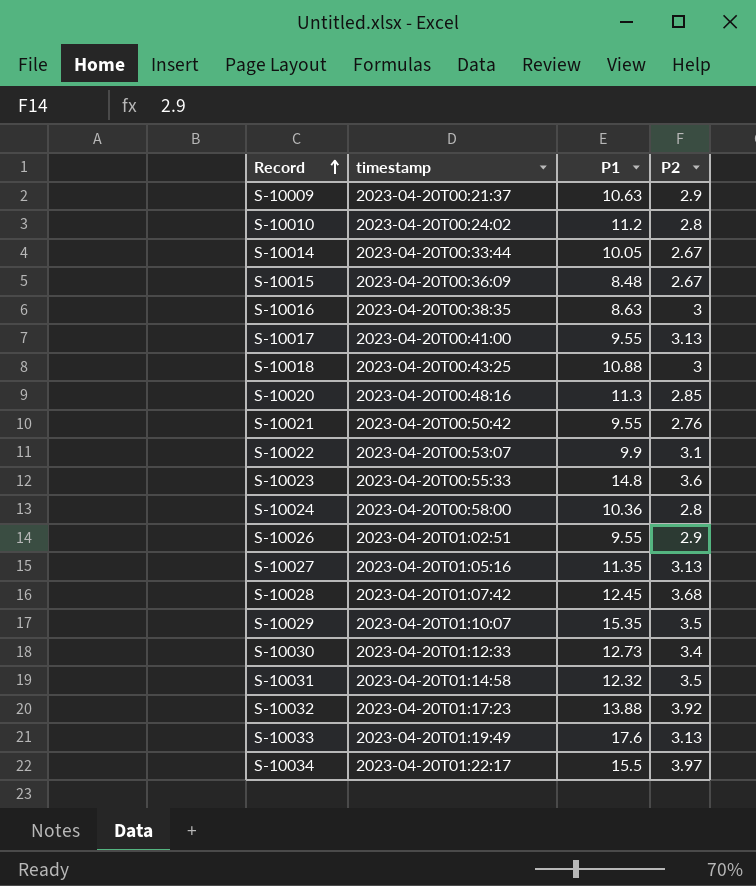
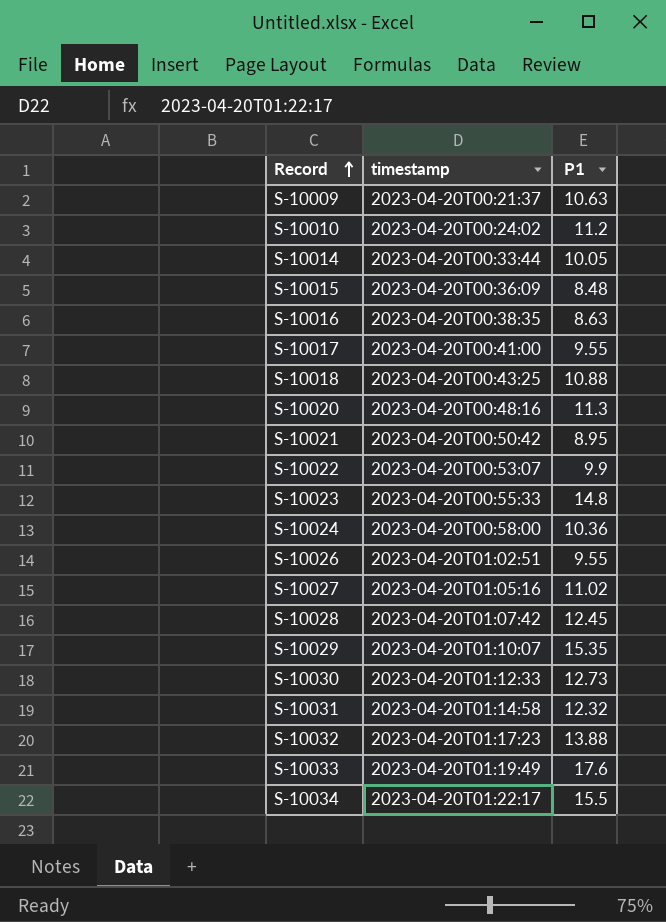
column P2 | position: 4 -> none
S-10021 | P1: 9.55 -> 8.95
S-10027 | P1: 11.35 -> 11.02

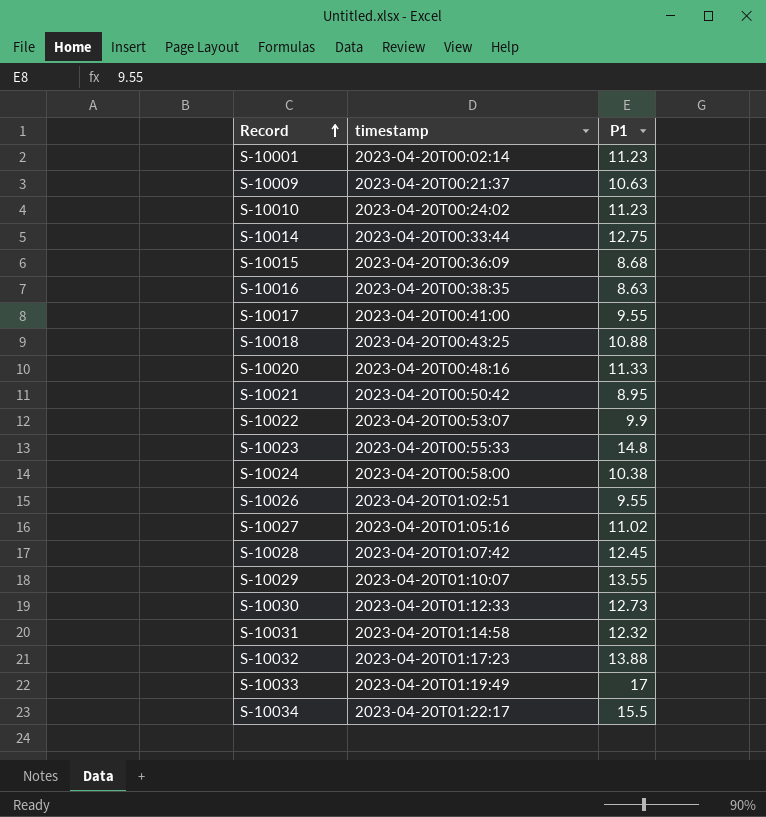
row S-10001: none -> 2023-04-20T00:02:14 | 11.23
S-10010 | P1: 11.2 -> 11.23
S-10014 | P1: 10.05 -> 12.75
S-10015 | P1: 8.48 -> 8.68
S-10020 | P1: 11.3 -> 11.33
S-10024 | P1: 10.36 -> 10.38
S-10029 | P1: 15.35 -> 13.55
S-10033 | P1: 17.6 -> 17

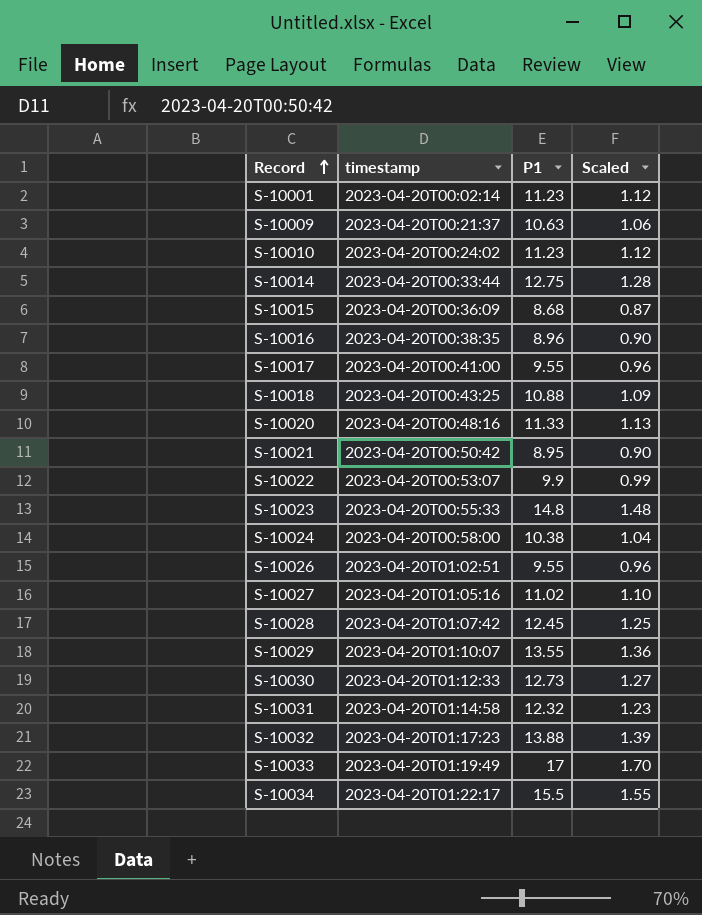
column Scaled | formula: none -> [P1] * 0.1
S-10016 | P1: 8.63 -> 8.96

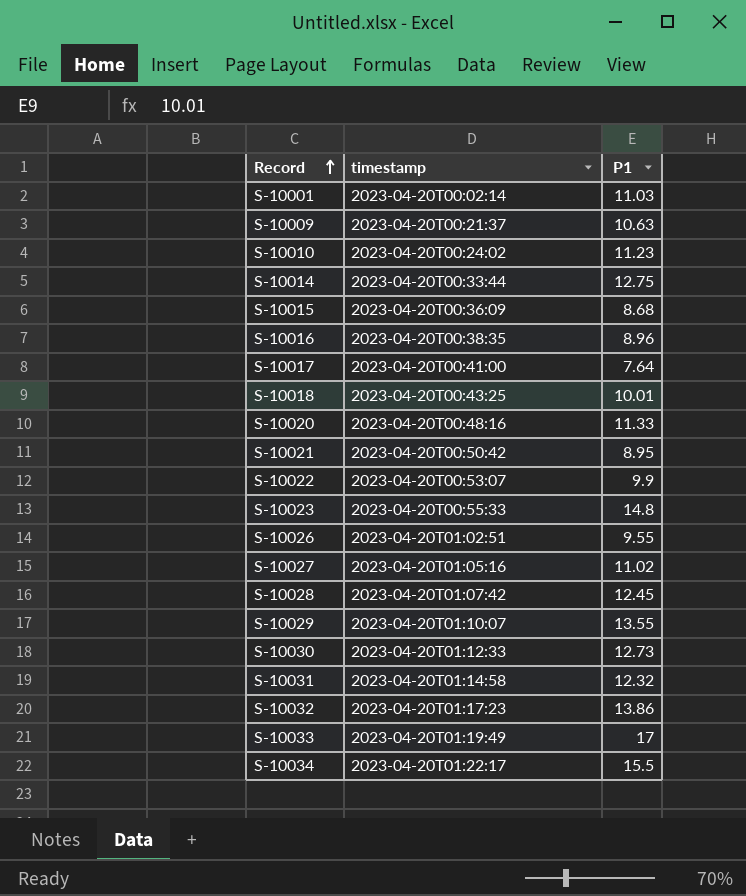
column Scaled | formula: [P1] * 0.1 -> none
row S-10024: 2023-04-20T00:58:00 | 10.38 | 1.04 -> none
S-10001 | P1: 11.23 -> 11.03
S-10017 | P1: 9.55 -> 7.64
S-10018 | P1: 10.88 -> 10.01
S-10032 | P1: 13.88 -> 13.86

